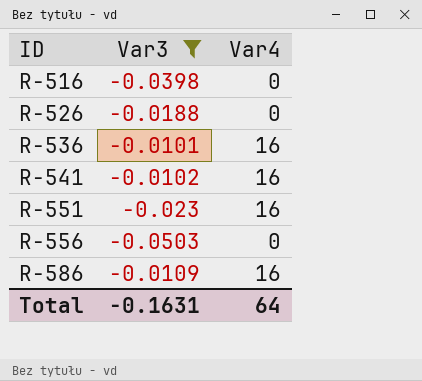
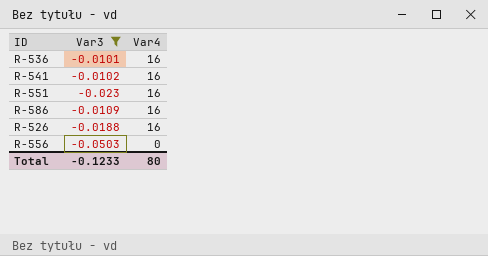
row order: ID ascending -> Var4 descending
row R-516: -0.0398 | 0 -> none
R-526 | Var4: 0 -> 16
Total | Var3: -0.1631 -> -0.1233
Total | Var4: 64 -> 80

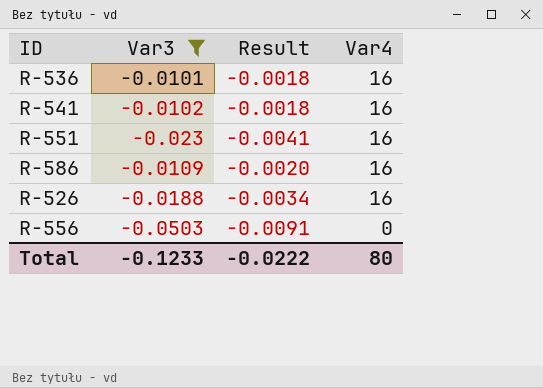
column Result | formula: none -> [Var3] * 0.18

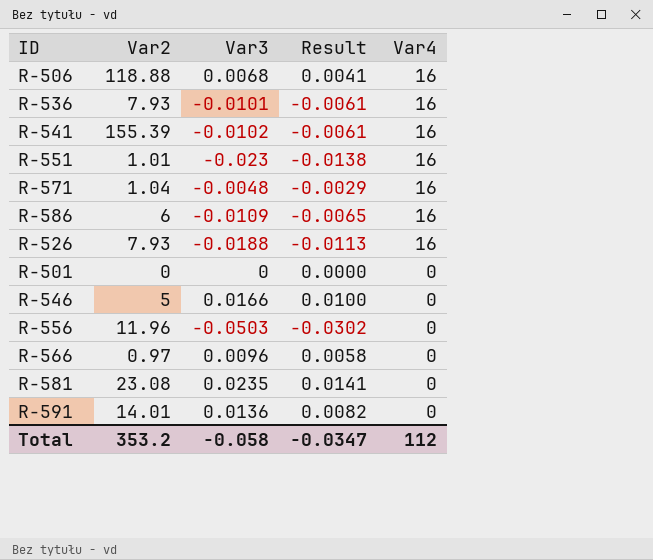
filter: Var3 <= -0.0101 -> none
column Var2 | position: none -> 2
column Result | formula: [Var3] * 0.18 -> [Var3] * 0.6
Total | Var3: -0.1233 -> -0.058
Total | Result: -0.0222 -> -0.0347
Total | Var4: 80 -> 112

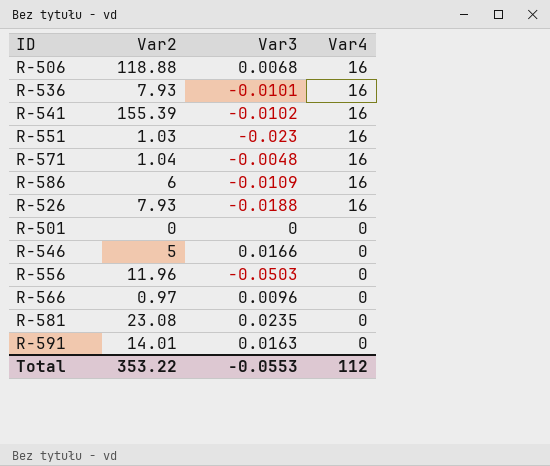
column Result | formula: [Var3] * 0.6 -> none
R-551 | Var2: 1.01 -> 1.03
R-591 | Var3: 0.0136 -> 0.0163
Total | Var2: 353.2 -> 353.22
Total | Var3: -0.058 -> -0.0553

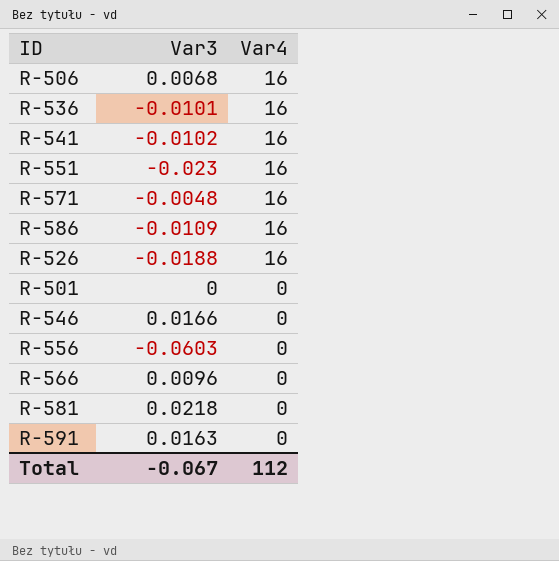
column Var2 | position: 2 -> none
R-556 | Var3: -0.0503 -> -0.0603
R-581 | Var3: 0.0235 -> 0.0218
Total | Var3: -0.0553 -> -0.067

